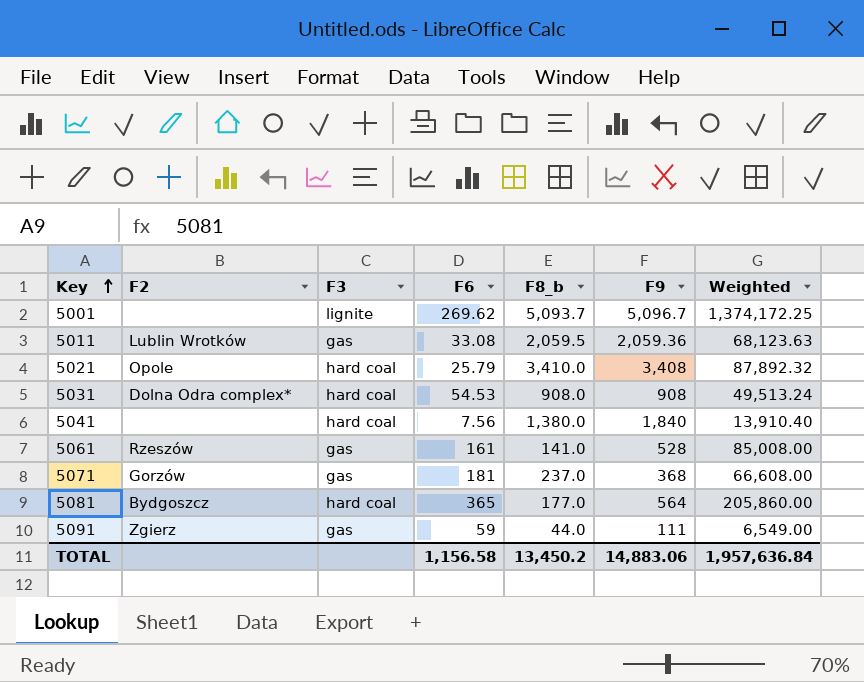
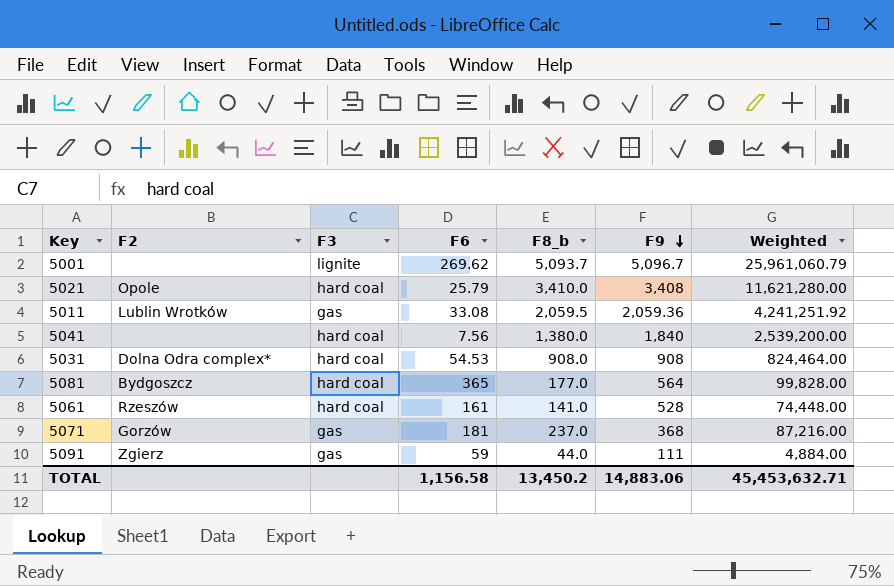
row order: Key ascending -> F9 descending
column Weighted | formula: [F6] * [F9] -> [F8_b] * [F9]
5061 | F3: gas -> hard coal
TOTAL | Weighted: 1,957,636.84 -> 45,453,632.71

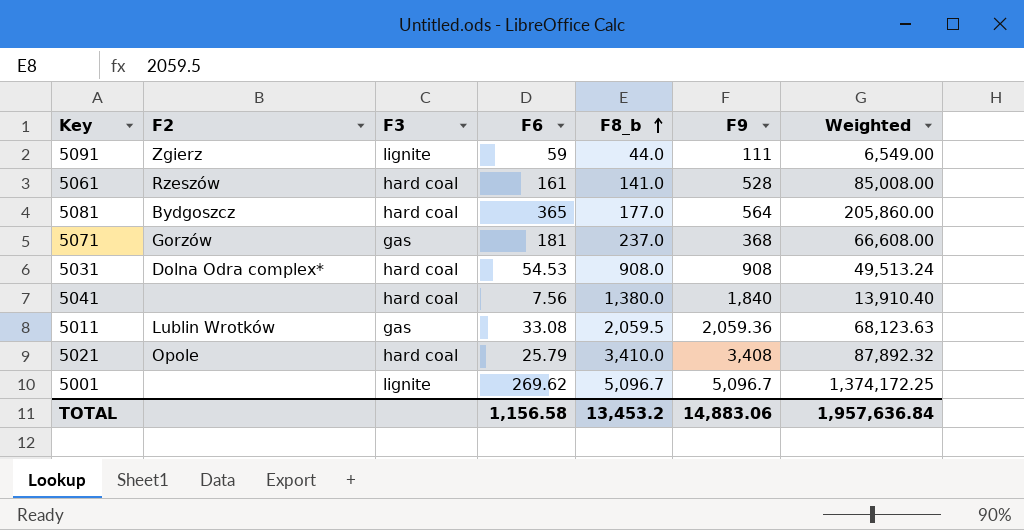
row order: F9 descending -> F8_b ascending
column Weighted | formula: [F8_b] * [F9] -> [F6] * [F9]
5091 | F3: gas -> lignite
5001 | F8_b: 5,093.7 -> 5,096.7
TOTAL | F8_b: 13,450.2 -> 13,453.2
TOTAL | Weighted: 45,453,632.71 -> 1,957,636.84

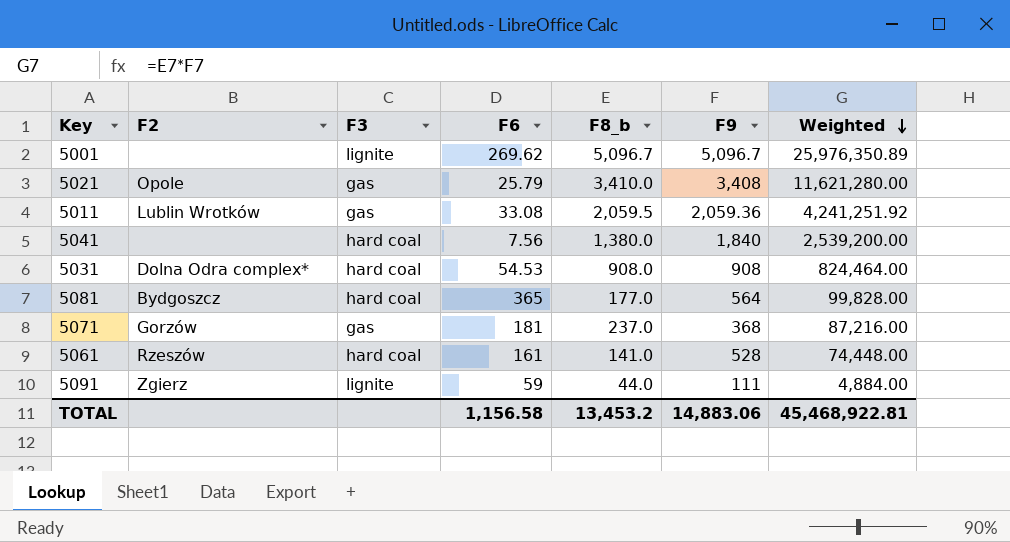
row order: F8_b ascending -> Weighted descending
column Weighted | formula: [F6] * [F9] -> [F8_b] * [F9]
5021 | F3: hard coal -> gas
TOTAL | Weighted: 1,957,636.84 -> 45,468,922.81

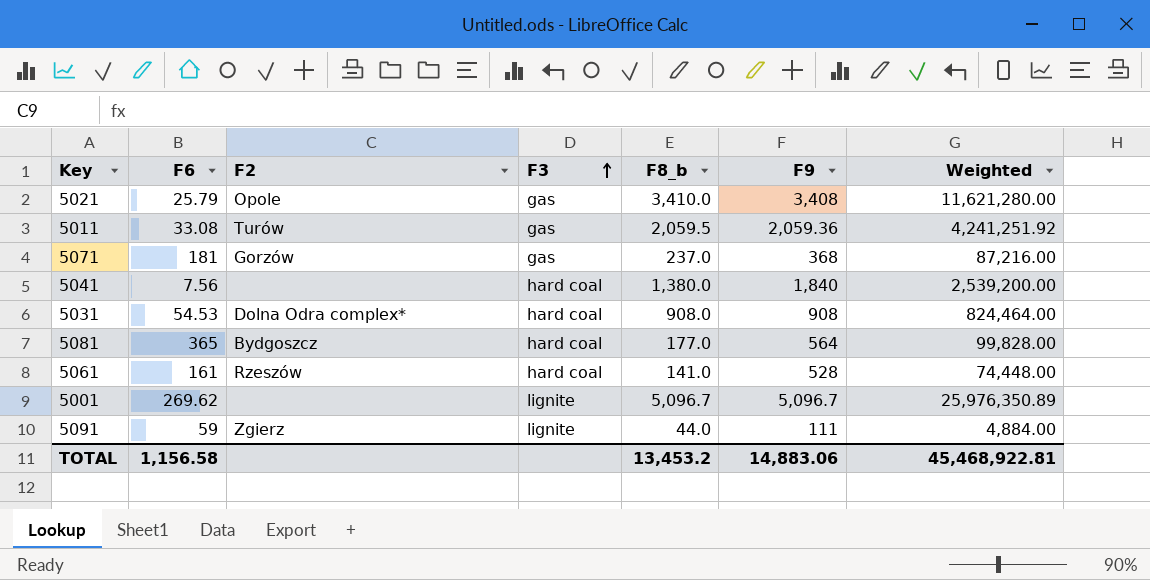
row order: Weighted descending -> F3 ascending
column F6 | position: 4 -> 2
5011 | F2: Lublin Wrotków -> Turów

